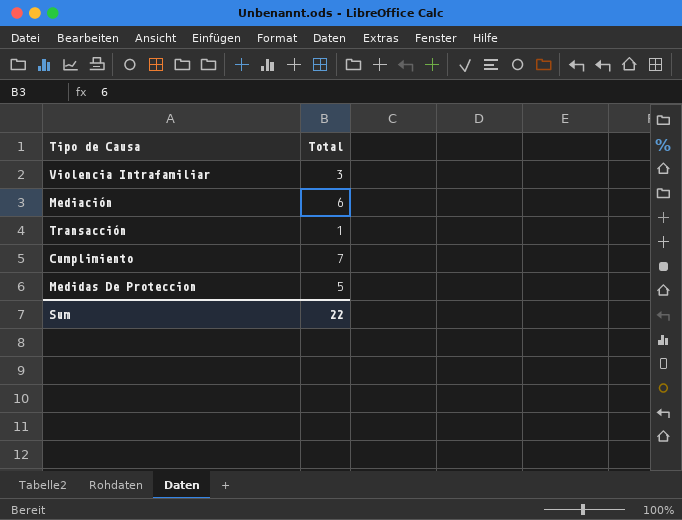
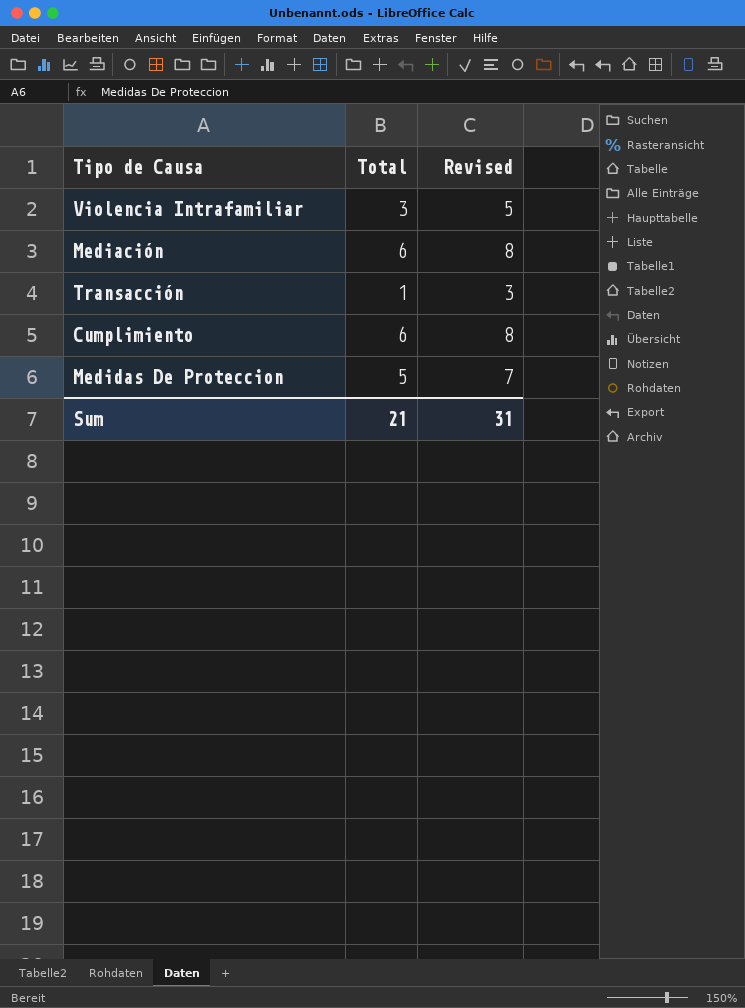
column Revised | formula: none -> [Total] + 2
Cumplimiento | Total: 7 -> 6
Sum | Total: 22 -> 21

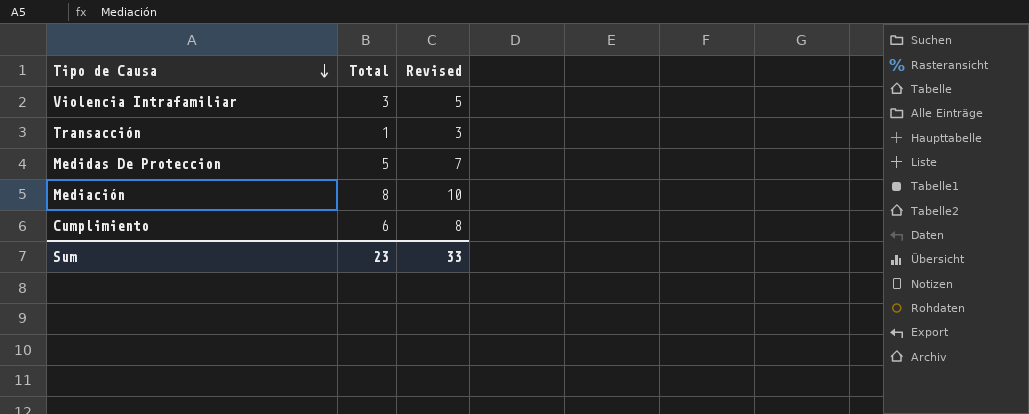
row order: none -> Tipo de Causa descending
Mediación | Total: 6 -> 8
Mediación | Revised: 8 -> 10
Sum | Total: 21 -> 23
Sum | Revised: 31 -> 33

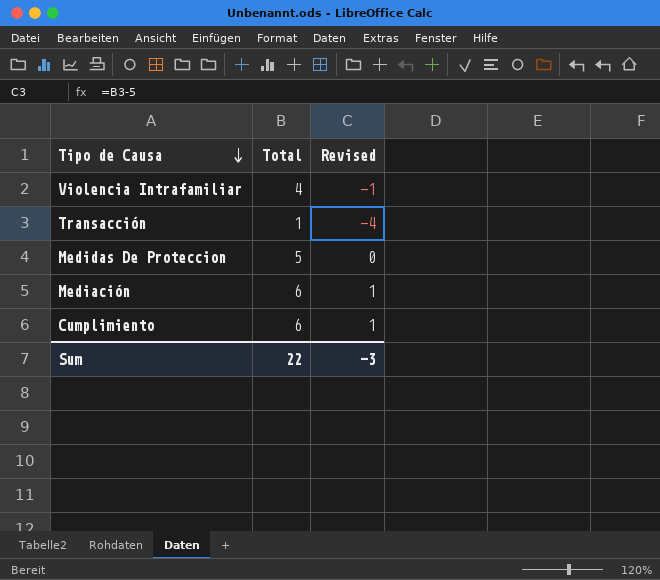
column Revised | formula: [Total] + 2 -> [Total] - 5
Violencia Intrafamiliar | Total: 3 -> 4
Mediación | Total: 8 -> 6
Sum | Total: 23 -> 22
Sum | Revised: 33 -> -3

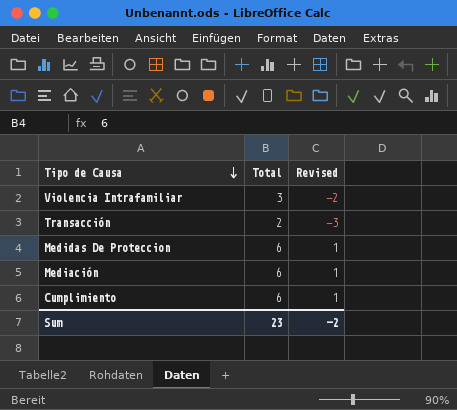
Violencia Intrafamiliar | Total: 4 -> 3
Violencia Intrafamiliar | Revised: -1 -> -2
Transacción | Total: 1 -> 2
Transacción | Revised: -4 -> -3
Medidas De Proteccion | Total: 5 -> 6
Medidas De Proteccion | Revised: 0 -> 1
Sum | Total: 22 -> 23
Sum | Revised: -3 -> -2

